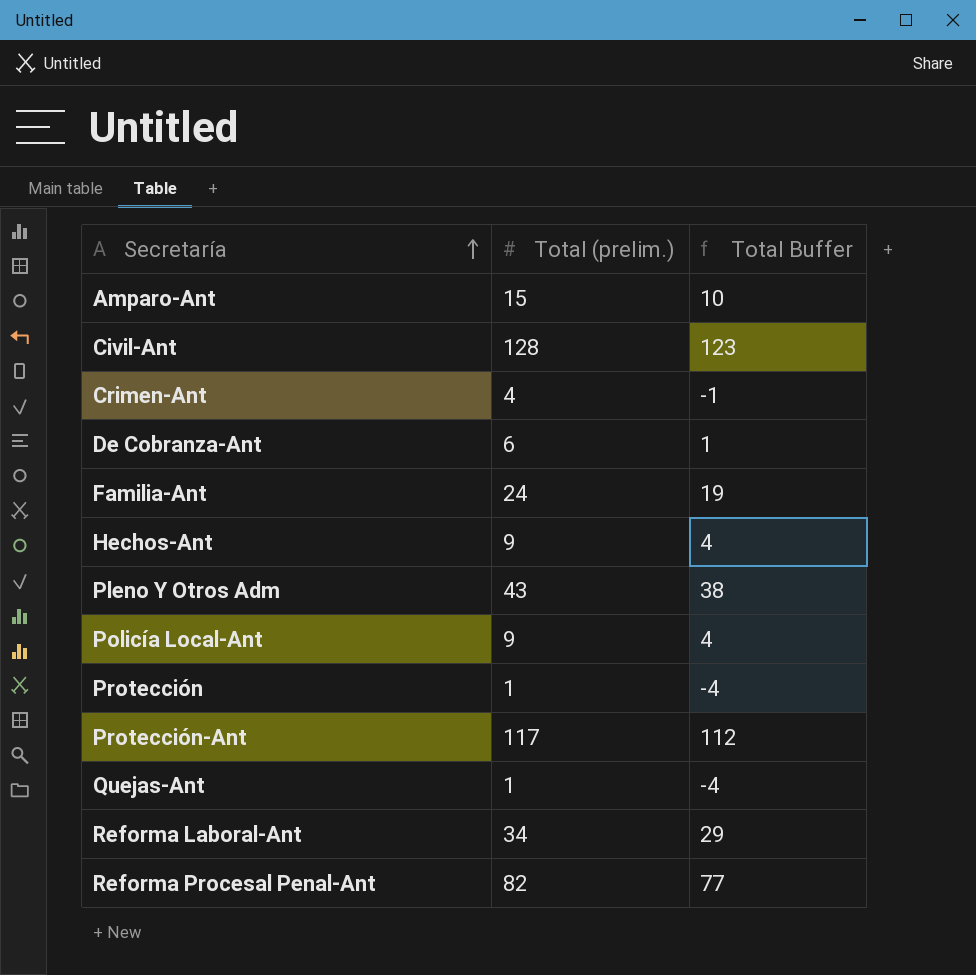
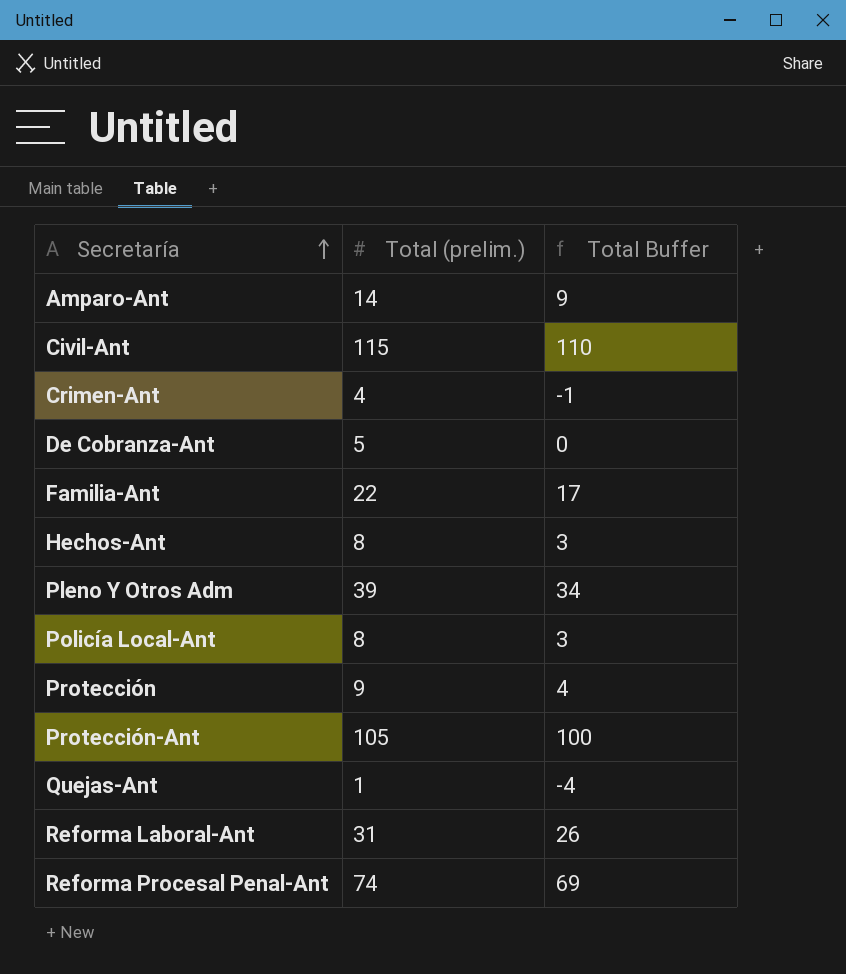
Amparo-Ant | Total (prelim.): 15 -> 14
Amparo-Ant | Total Buffer: 10 -> 9
Civil-Ant | Total (prelim.): 128 -> 115
Civil-Ant | Total Buffer: 123 -> 110
De Cobranza-Ant | Total (prelim.): 6 -> 5
De Cobranza-Ant | Total Buffer: 1 -> 0
Familia-Ant | Total (prelim.): 24 -> 22
Familia-Ant | Total Buffer: 19 -> 17
Hechos-Ant | Total (prelim.): 9 -> 8
Hechos-Ant | Total Buffer: 4 -> 3
Pleno Y Otros Adm | Total (prelim.): 43 -> 39
Pleno Y Otros Adm | Total Buffer: 38 -> 34
Policía Local-Ant | Total (prelim.): 9 -> 8
Policía Local-Ant | Total Buffer: 4 -> 3
Protección | Total (prelim.): 1 -> 9
Protección | Total Buffer: -4 -> 4
Protección-Ant | Total (prelim.): 117 -> 105
Protección-Ant | Total Buffer: 112 -> 100
Reforma Laboral-Ant | Total (prelim.): 34 -> 31
Reforma Laboral-Ant | Total Buffer: 29 -> 26
Reforma Procesal Penal-Ant | Total (prelim.): 82 -> 74
Reforma Procesal Penal-Ant | Total Buffer: 77 -> 69

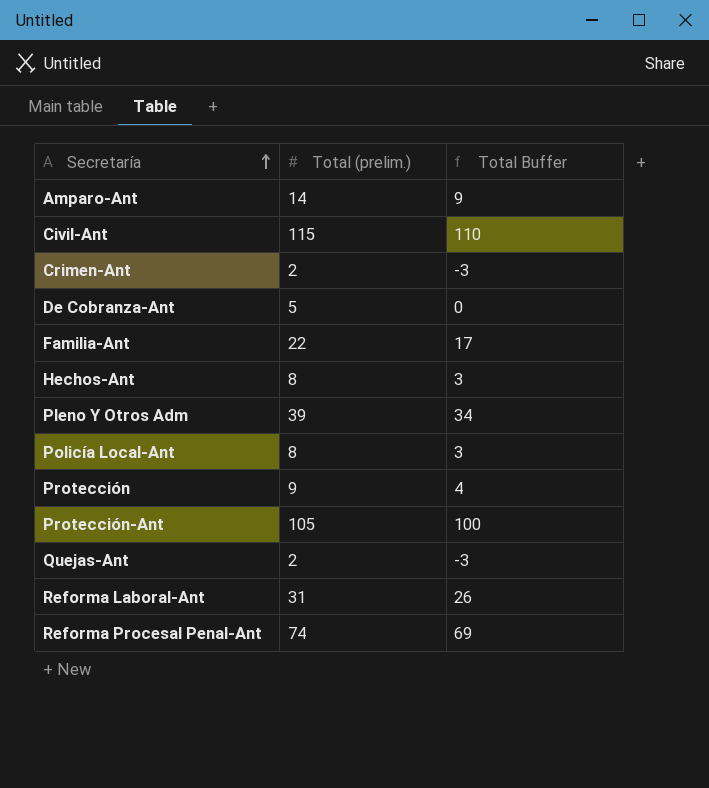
Crimen-Ant | Total (prelim.): 4 -> 2
Crimen-Ant | Total Buffer: -1 -> -3
Quejas-Ant | Total (prelim.): 1 -> 2
Quejas-Ant | Total Buffer: -4 -> -3

